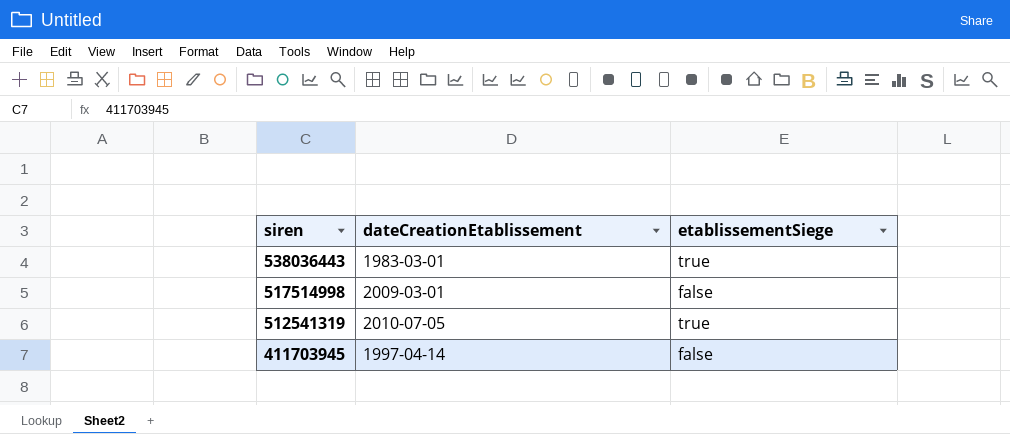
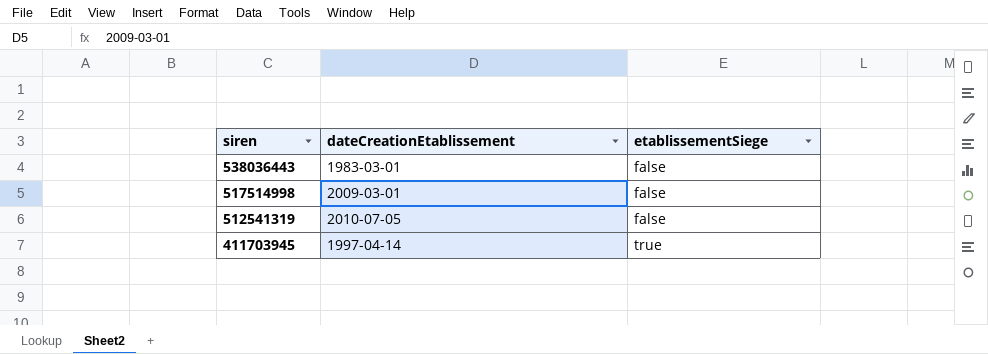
538036443 | etablissementSiege: true -> false
512541319 | etablissementSiege: true -> false
411703945 | etablissementSiege: false -> true

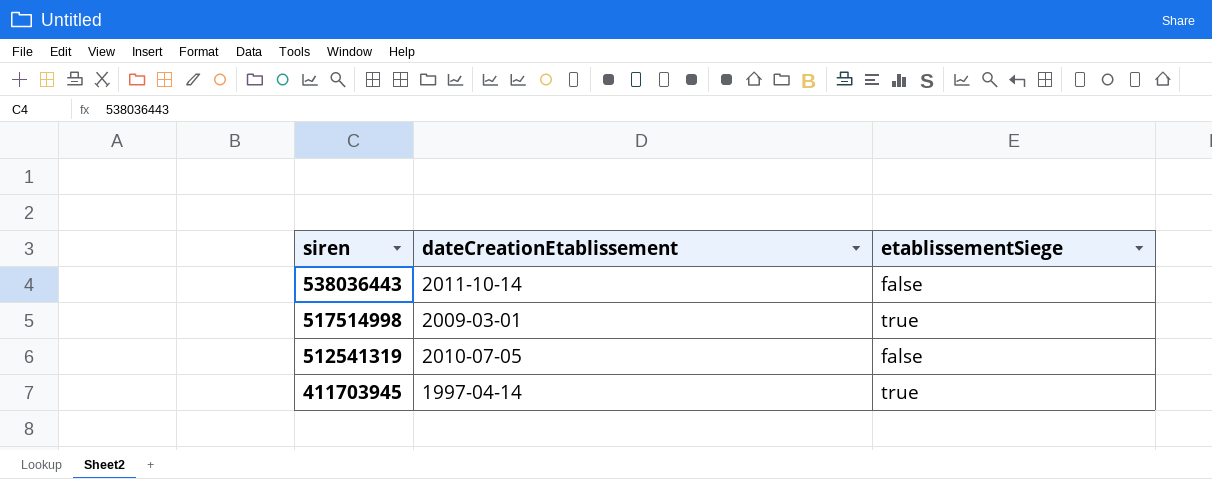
538036443 | dateCreationEtablissement: 1983-03-01 -> 2011-10-14
517514998 | etablissementSiege: false -> true

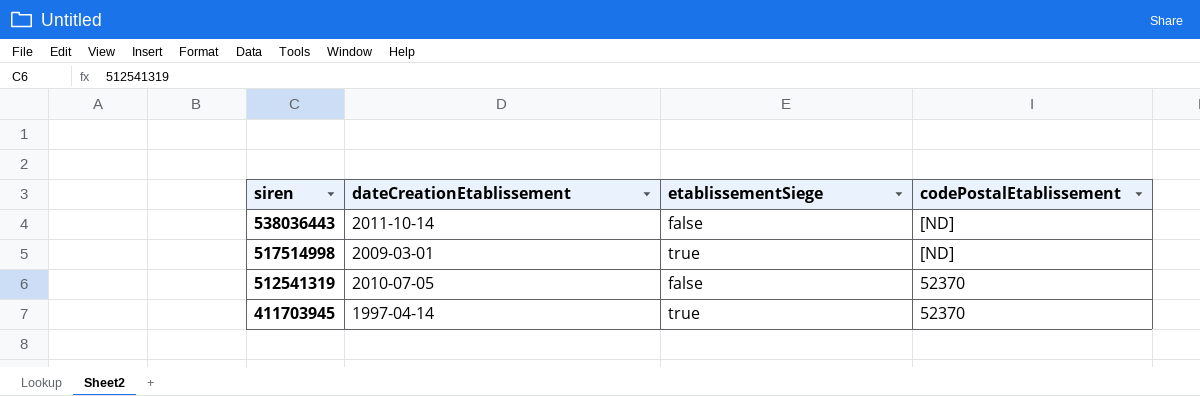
column codePostalEtablissement | position: none -> 4

